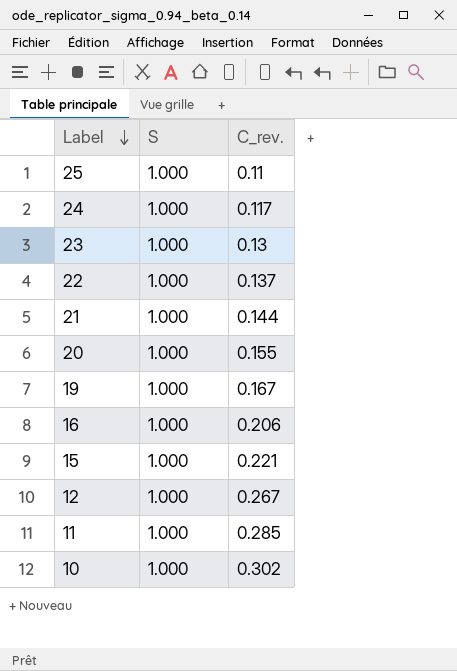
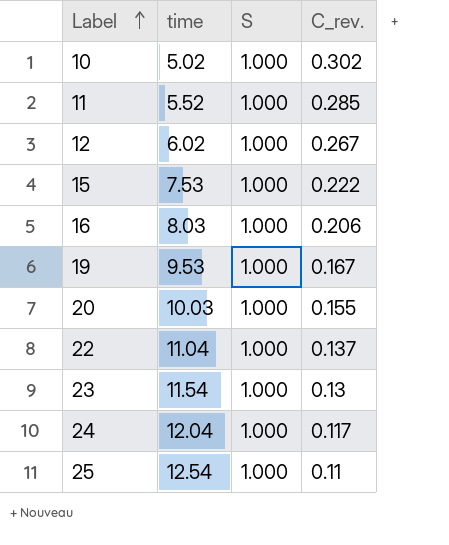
row order: Label descending -> Label ascending
column time | position: none -> 2
row 21: 1.000 | 0.144 -> none
15 | C_rev.: 0.221 -> 0.222

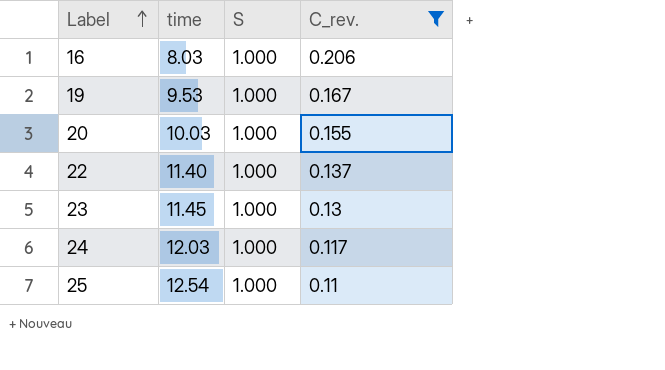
filter: none -> C_rev. <= 0.206
22 | time: 11.04 -> 11.40
23 | time: 11.54 -> 11.45
24 | time: 12.04 -> 12.03

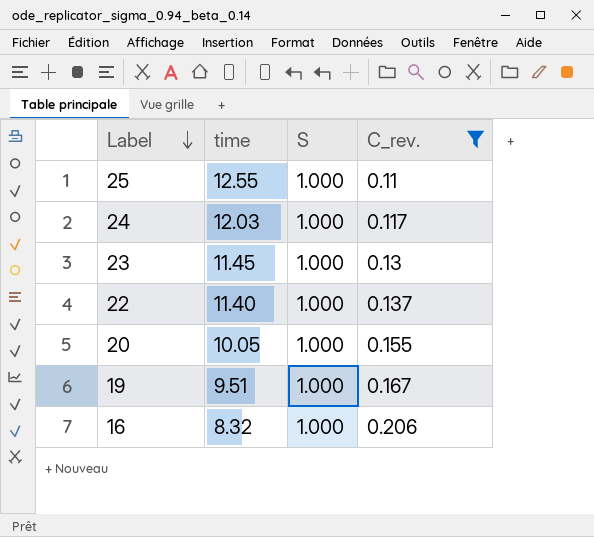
row order: Label ascending -> Label descending
25 | time: 12.54 -> 12.55
20 | time: 10.03 -> 10.05
19 | time: 9.53 -> 9.51
16 | time: 8.03 -> 8.32

